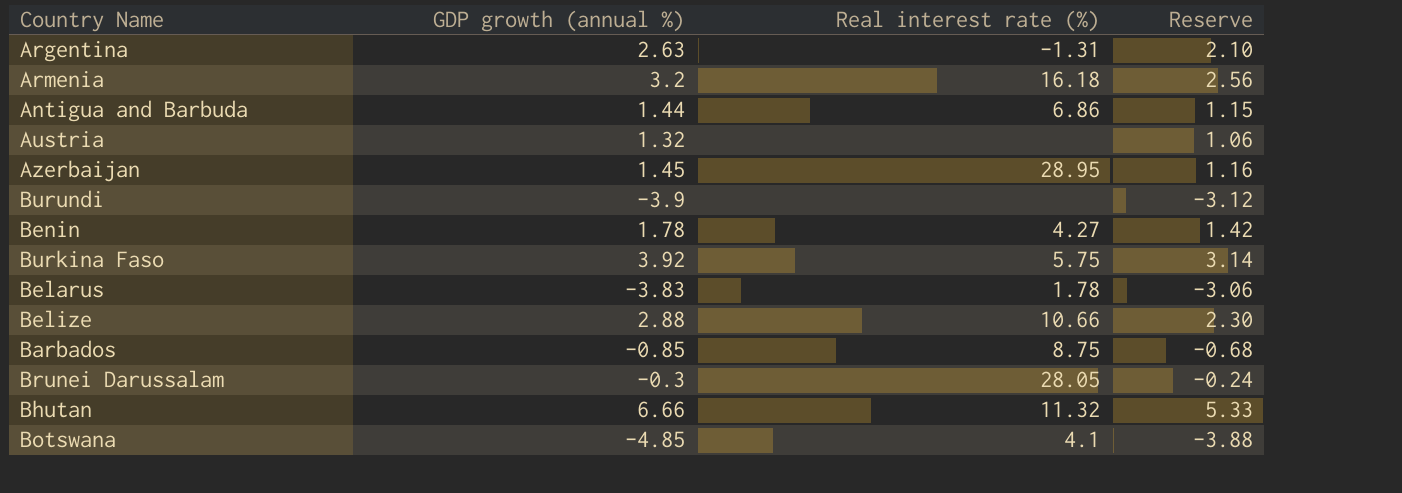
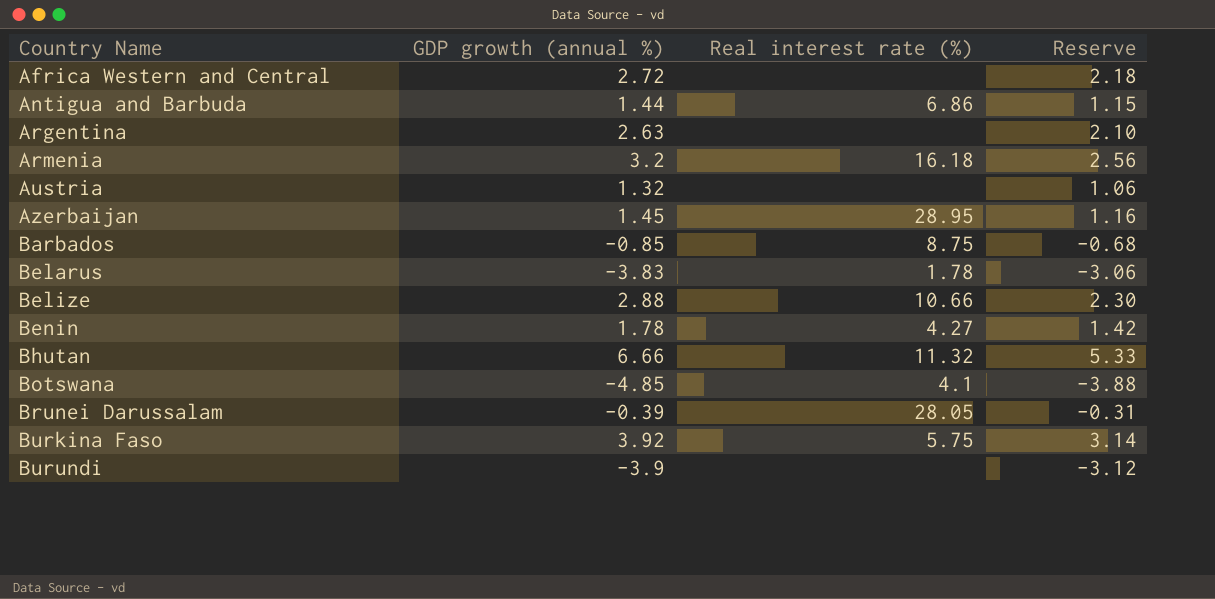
row order: none -> Country Name ascending
row Africa Western and Central: none -> 2.72 | none | 2.18
Argentina | Real interest rate (%): -1.31 -> none
Brunei Darussalam | GDP growth (annual %): -0.3 -> -0.39
Brunei Darussalam | Reserve: -0.24 -> -0.31

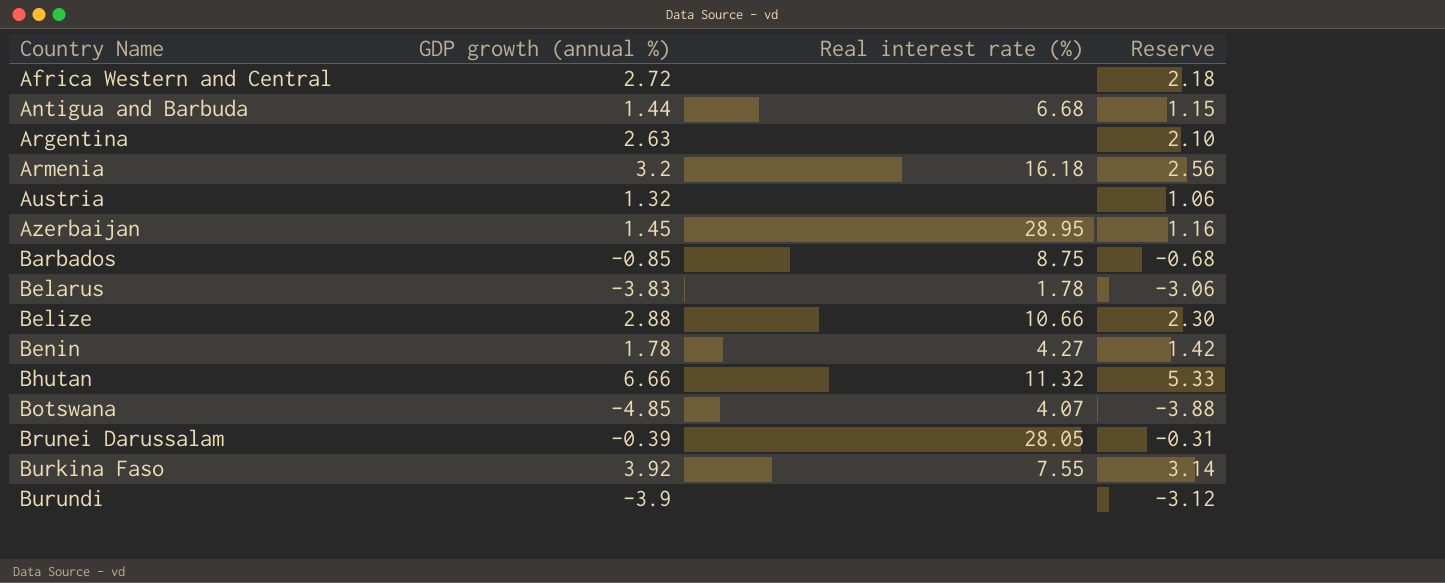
Antigua and Barbuda | Real interest rate (%): 6.86 -> 6.68
Botswana | Real interest rate (%): 4.1 -> 4.07
Burkina Faso | Real interest rate (%): 5.75 -> 7.55

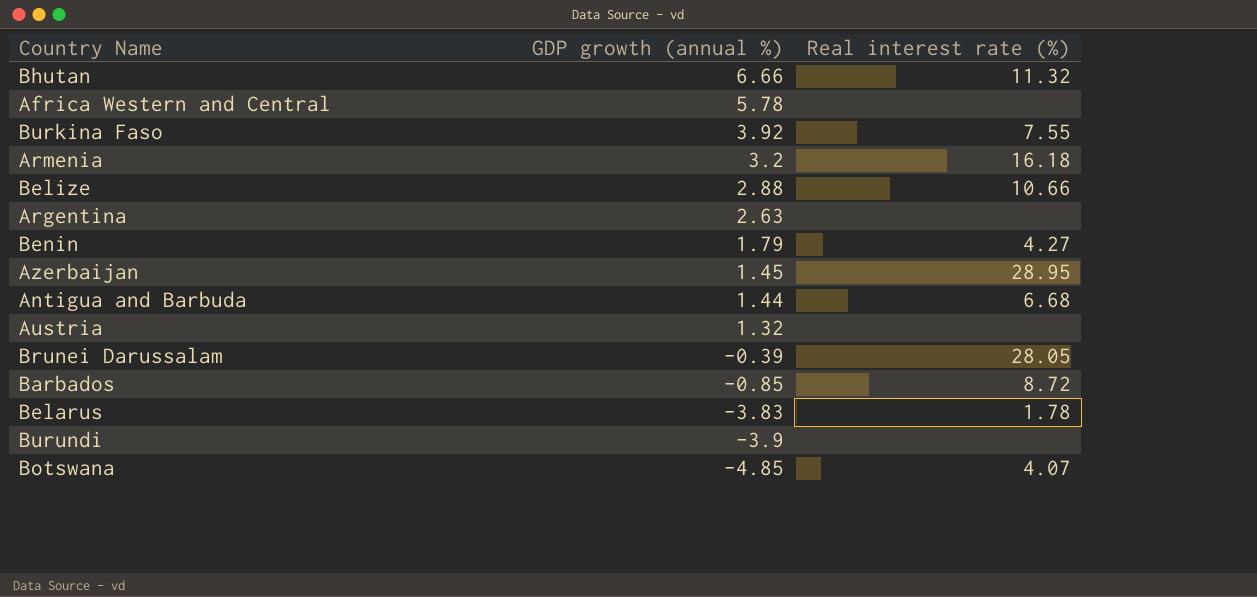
row order: Country Name ascending -> GDP growth (annual %) descending
column Reserve | formula: [GDP growth (annual %)] * 0.8 -> none
Africa Western and Central | GDP growth (annual %): 2.72 -> 5.78
Benin | GDP growth (annual %): 1.78 -> 1.79
Barbados | Real interest rate (%): 8.75 -> 8.72

